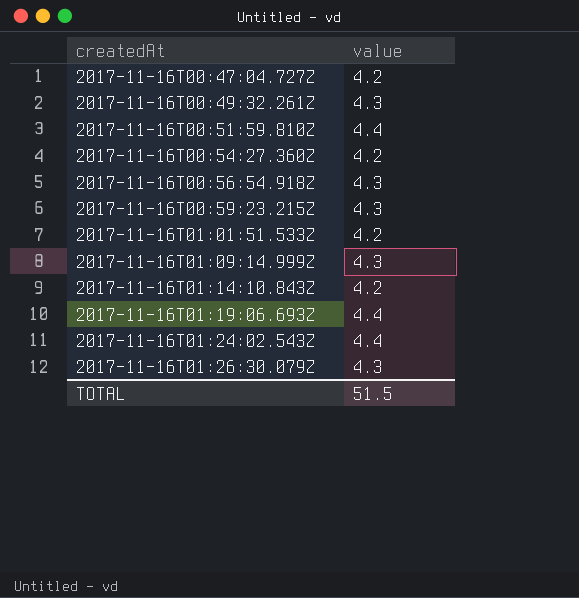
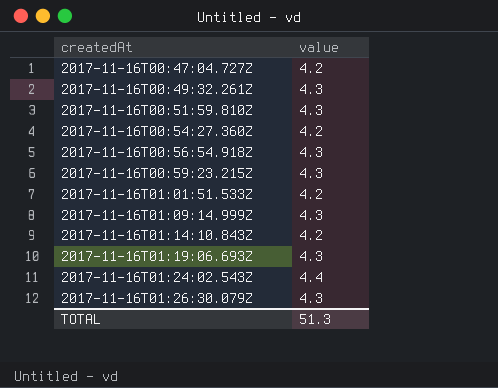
2017-11-16T00:51:59.810Z | value: 4.4 -> 4.3
2017-11-16T01:19:06.693Z | value: 4.4 -> 4.3
TOTAL | value: 51.5 -> 51.3

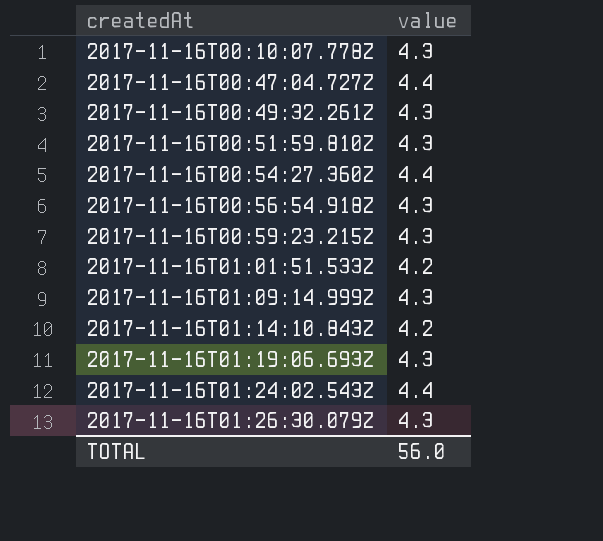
row 2017-11-16T00:10:07.778Z: none -> 4.3
2017-11-16T00:47:04.727Z | value: 4.2 -> 4.4
2017-11-16T00:54:27.360Z | value: 4.2 -> 4.4
TOTAL | value: 51.3 -> 56.0

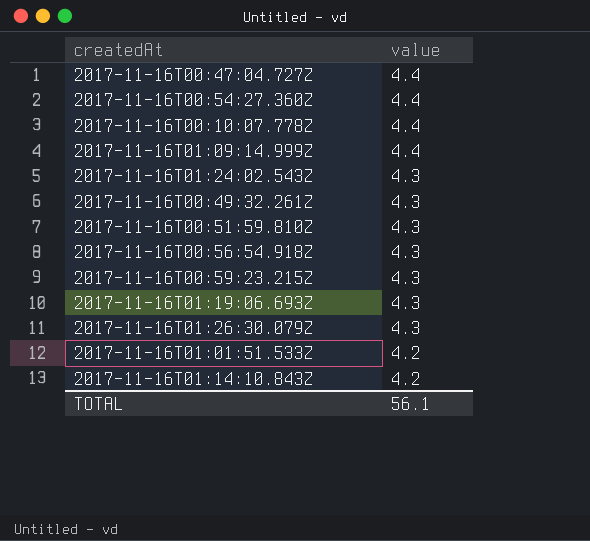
row order: createdAt ascending -> value descending
2017-11-16T00:10:07.778Z | value: 4.3 -> 4.4
2017-11-16T01:09:14.999Z | value: 4.3 -> 4.4
2017-11-16T01:24:02.543Z | value: 4.4 -> 4.3
TOTAL | value: 56.0 -> 56.1

